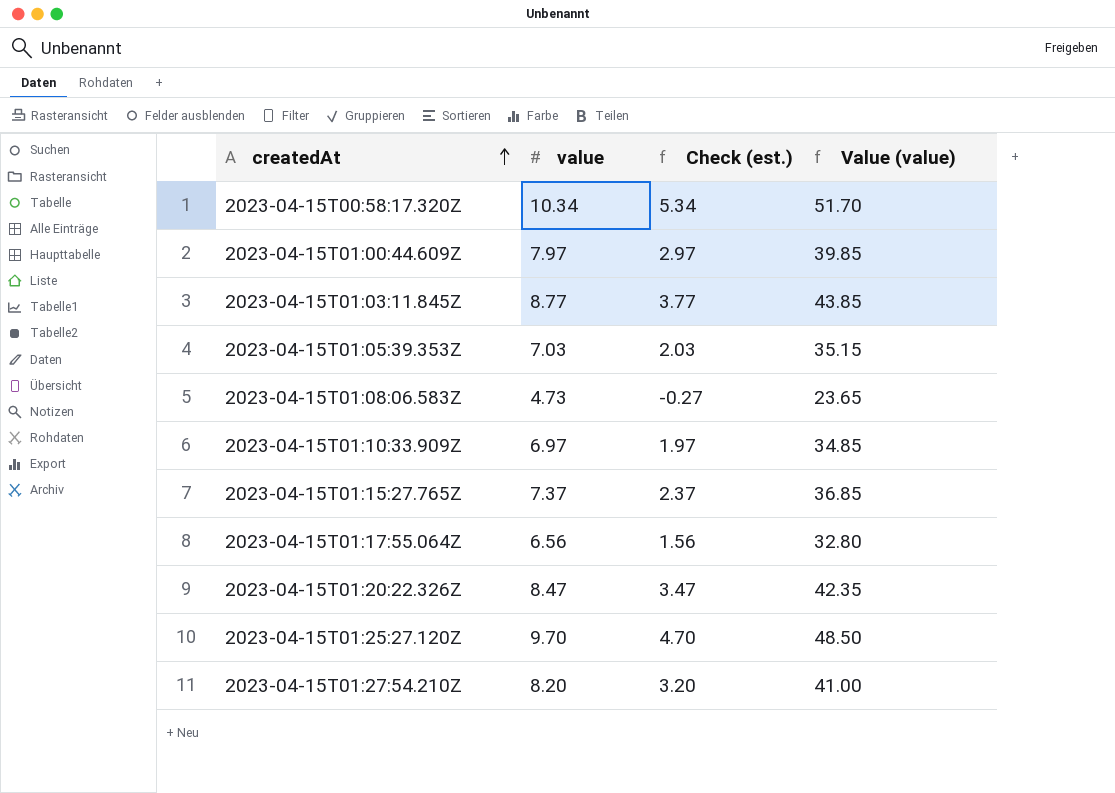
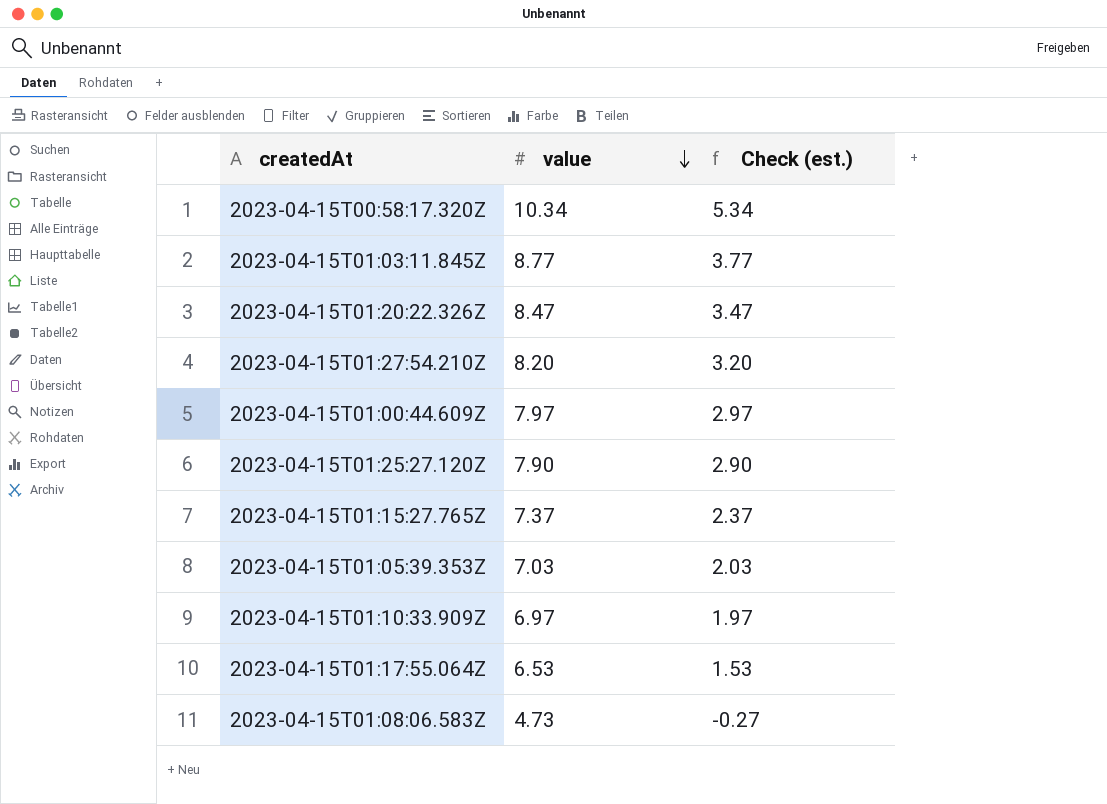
row order: createdAt ascending -> value descending
column Value (value) | formula: [value] * 5 -> none
2023-04-15T01:25:27.120Z | value: 9.70 -> 7.90
2023-04-15T01:25:27.120Z | Check (est.): 4.70 -> 2.90
2023-04-15T01:17:55.064Z | value: 6.56 -> 6.53
2023-04-15T01:17:55.064Z | Check (est.): 1.56 -> 1.53

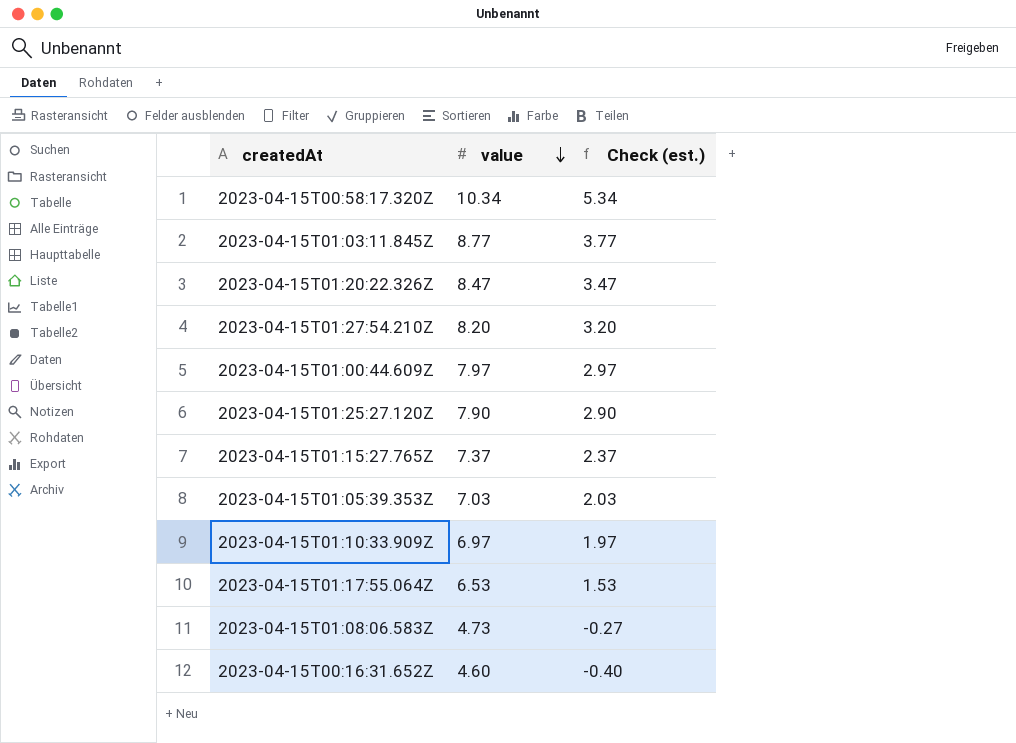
row 2023-04-15T00:16:31.652Z: none -> 4.60 | -0.40

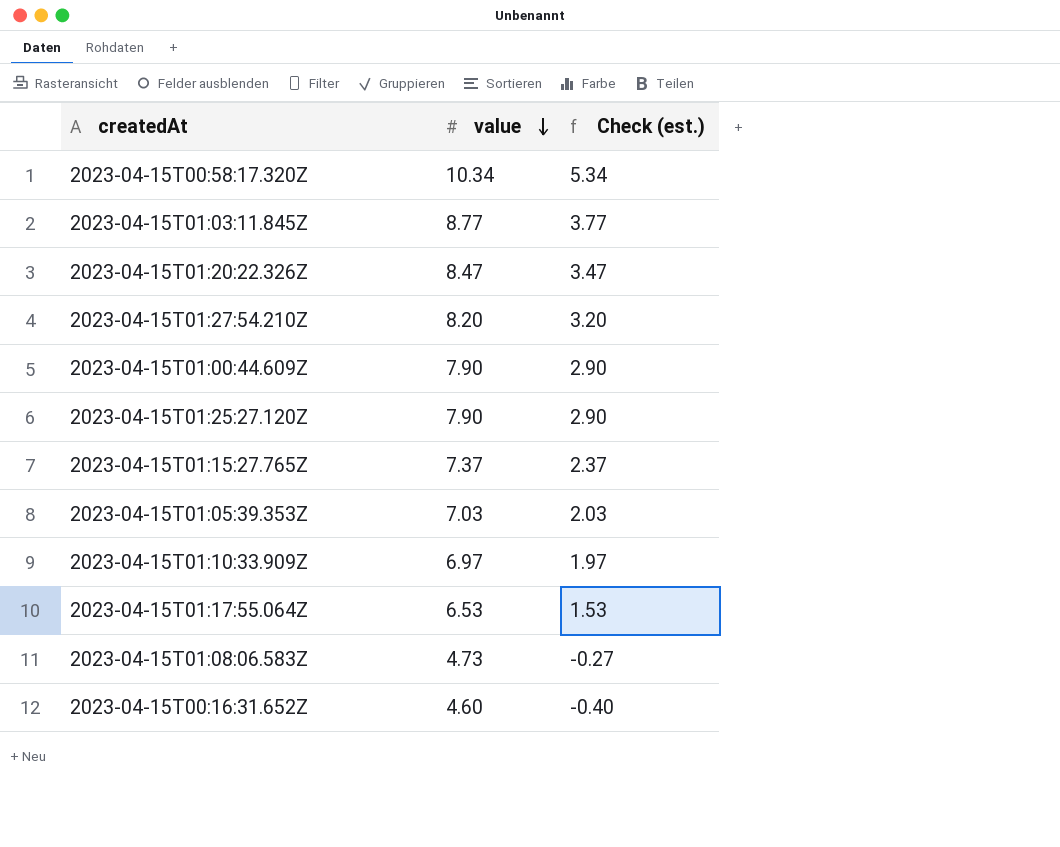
2023-04-15T01:00:44.609Z | value: 7.97 -> 7.90
2023-04-15T01:00:44.609Z | Check (est.): 2.97 -> 2.90

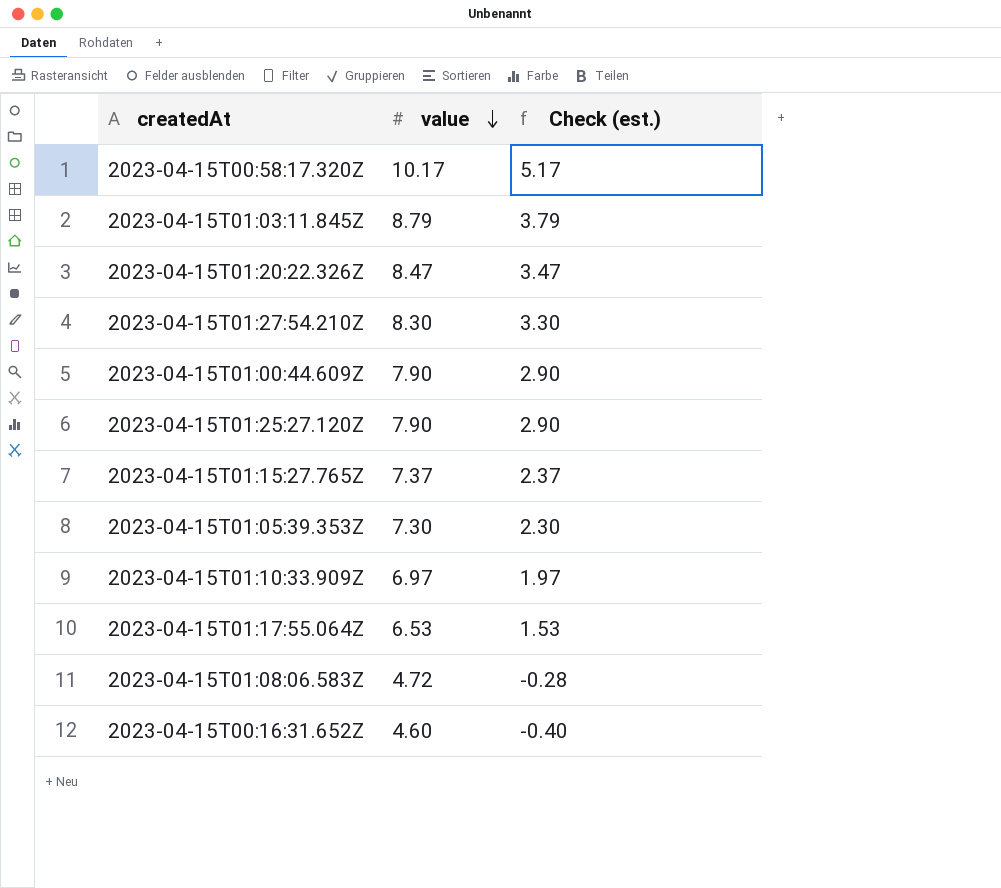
2023-04-15T00:58:17.320Z | value: 10.34 -> 10.17
2023-04-15T00:58:17.320Z | Check (est.): 5.34 -> 5.17
2023-04-15T01:03:11.845Z | value: 8.77 -> 8.79
2023-04-15T01:03:11.845Z | Check (est.): 3.77 -> 3.79
2023-04-15T01:27:54.210Z | value: 8.20 -> 8.30
2023-04-15T01:27:54.210Z | Check (est.): 3.20 -> 3.30
2023-04-15T01:05:39.353Z | value: 7.03 -> 7.30
2023-04-15T01:05:39.353Z | Check (est.): 2.03 -> 2.30
2023-04-15T01:08:06.583Z | value: 4.73 -> 4.72
2023-04-15T01:08:06.583Z | Check (est.): -0.27 -> -0.28

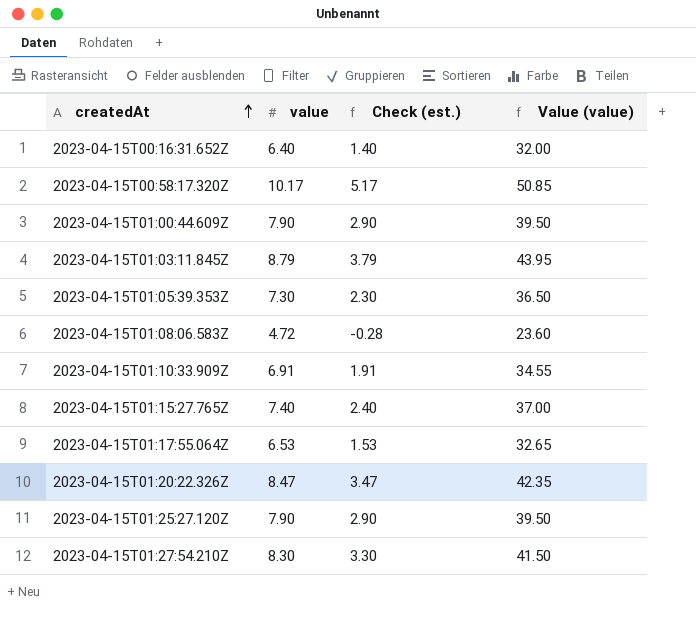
row order: value descending -> createdAt ascending
column Value (value) | formula: none -> [value] * 5
2023-04-15T00:16:31.652Z | value: 4.60 -> 6.40
2023-04-15T00:16:31.652Z | Check (est.): -0.40 -> 1.40
2023-04-15T01:10:33.909Z | value: 6.97 -> 6.91
2023-04-15T01:10:33.909Z | Check (est.): 1.97 -> 1.91
2023-04-15T01:15:27.765Z | value: 7.37 -> 7.40
2023-04-15T01:15:27.765Z | Check (est.): 2.37 -> 2.40

